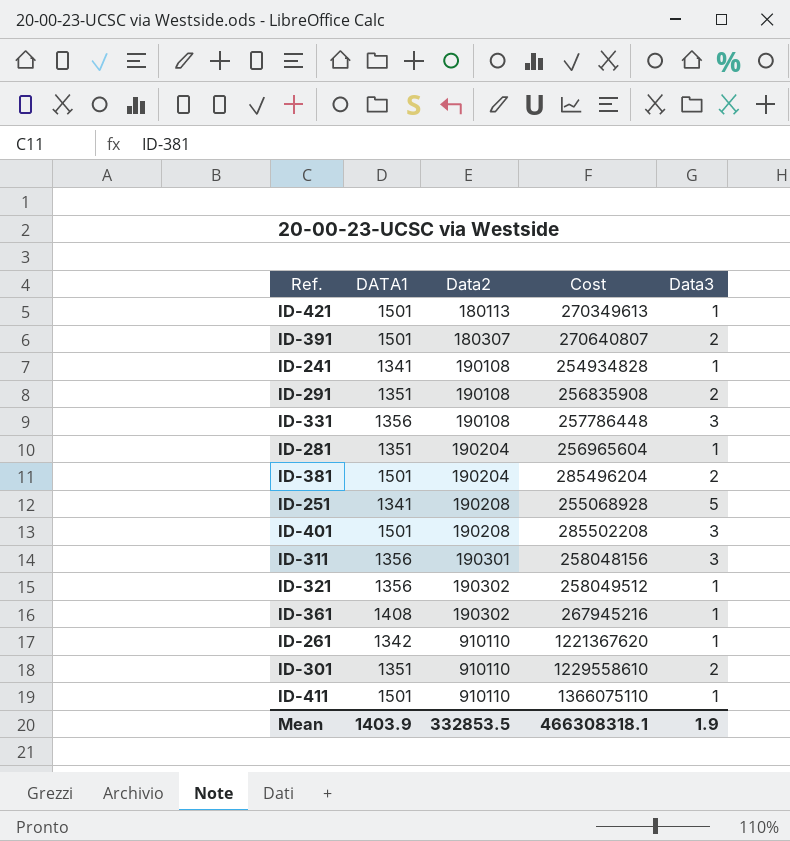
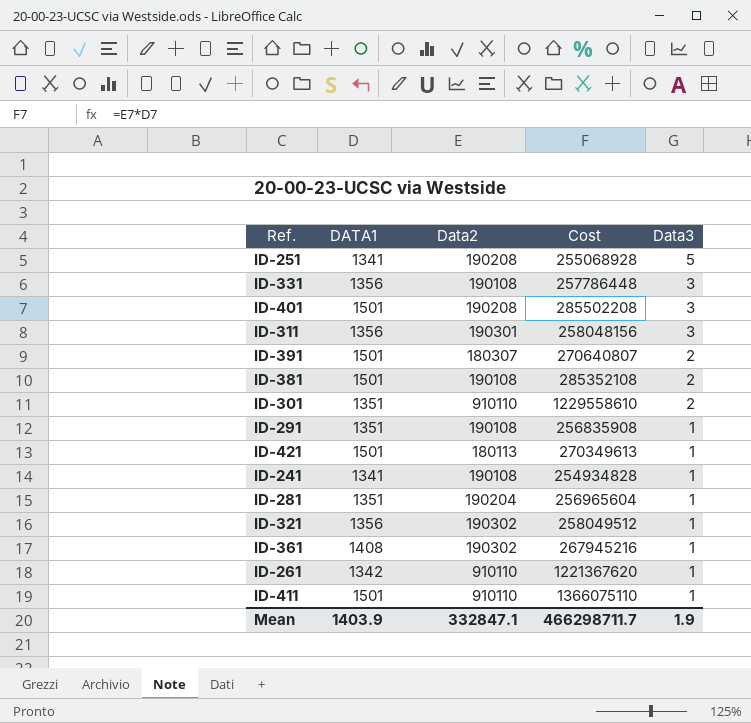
row order: Data2 ascending -> Data3 descending
ID-381 | Data2: 190204 -> 190108
ID-381 | Cost: 285496204 -> 285352108
ID-291 | Data3: 2 -> 1
Mean | Data2: 332853.5 -> 332847.1
Mean | Cost: 466308318.1 -> 466298711.7

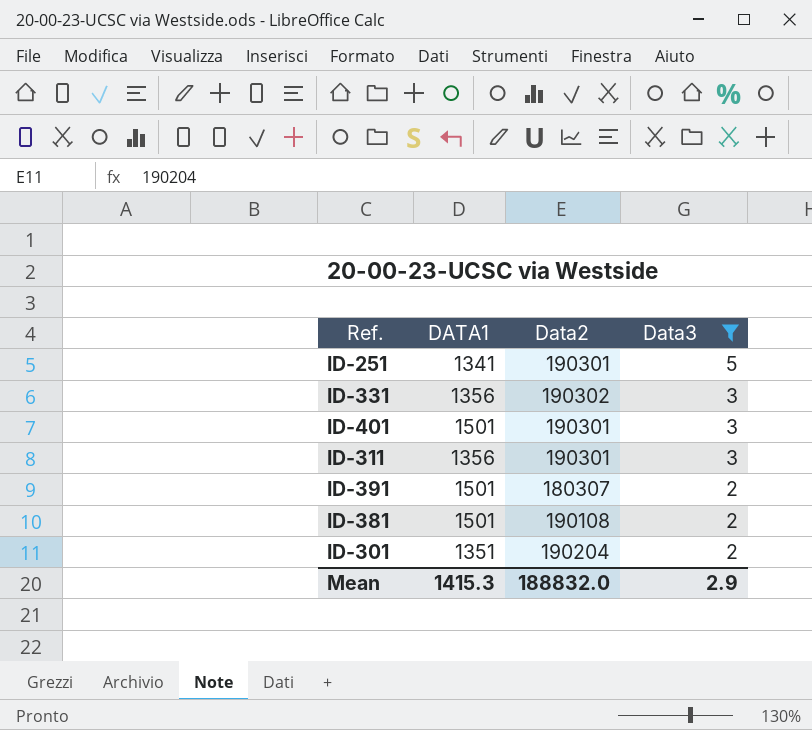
filter: none -> Data3 != 1
column Cost | formula: [DATA1] * [Data2] -> none
ID-251 | Data2: 190208 -> 190301
ID-331 | Data2: 190108 -> 190302
ID-401 | Data2: 190208 -> 190301
ID-301 | Data2: 910110 -> 190204
Mean | DATA1: 1403.9 -> 1415.3
Mean | Data2: 332847.1 -> 188832.0
Mean | Data3: 1.9 -> 2.9

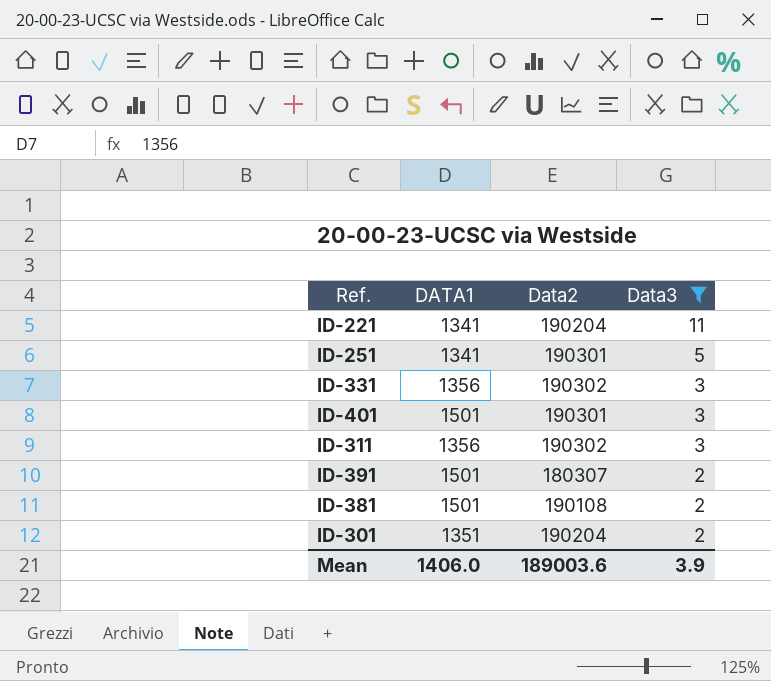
row ID-221: none -> 1341 | 190204 | 11
ID-311 | Data2: 190301 -> 190302
Mean | DATA1: 1415.3 -> 1406.0
Mean | Data2: 188832.0 -> 189003.6
Mean | Data3: 2.9 -> 3.9

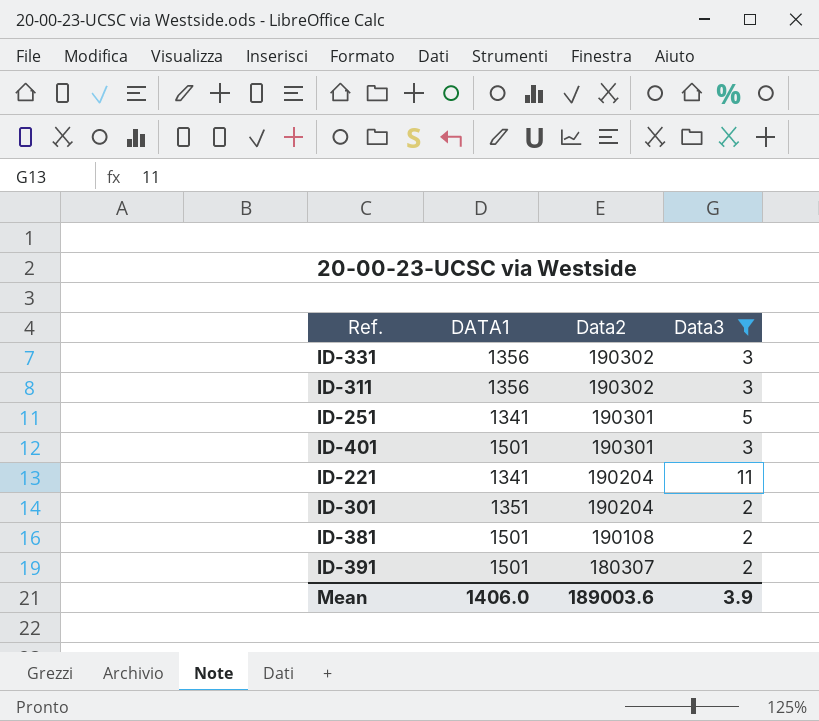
row order: Data3 descending -> Data2 descending

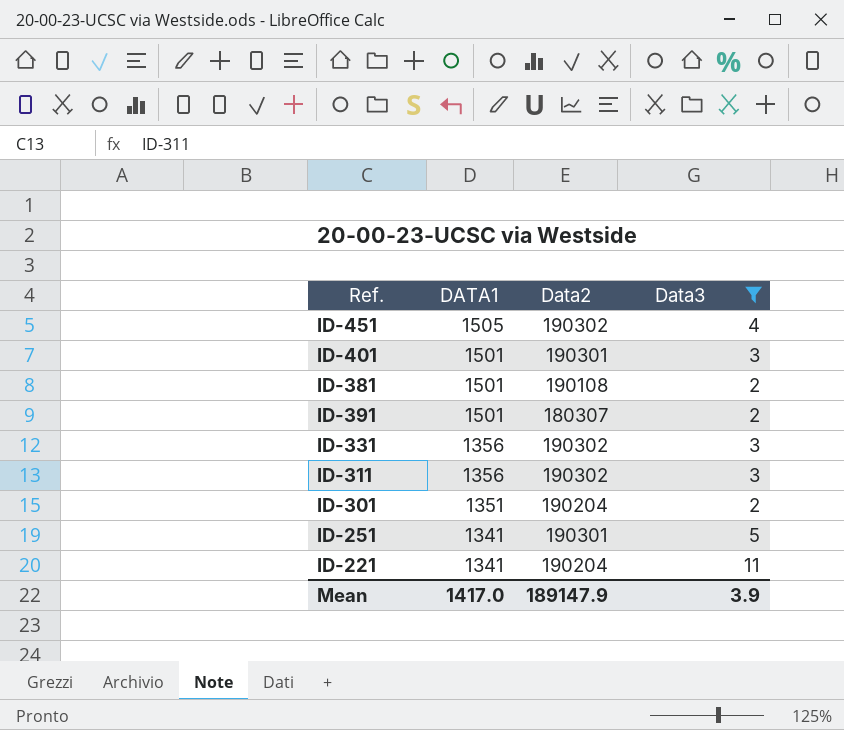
row order: Data2 descending -> DATA1 descending
row ID-451: none -> 1505 | 190302 | 4
Mean | DATA1: 1406.0 -> 1417.0
Mean | Data2: 189003.6 -> 189147.9

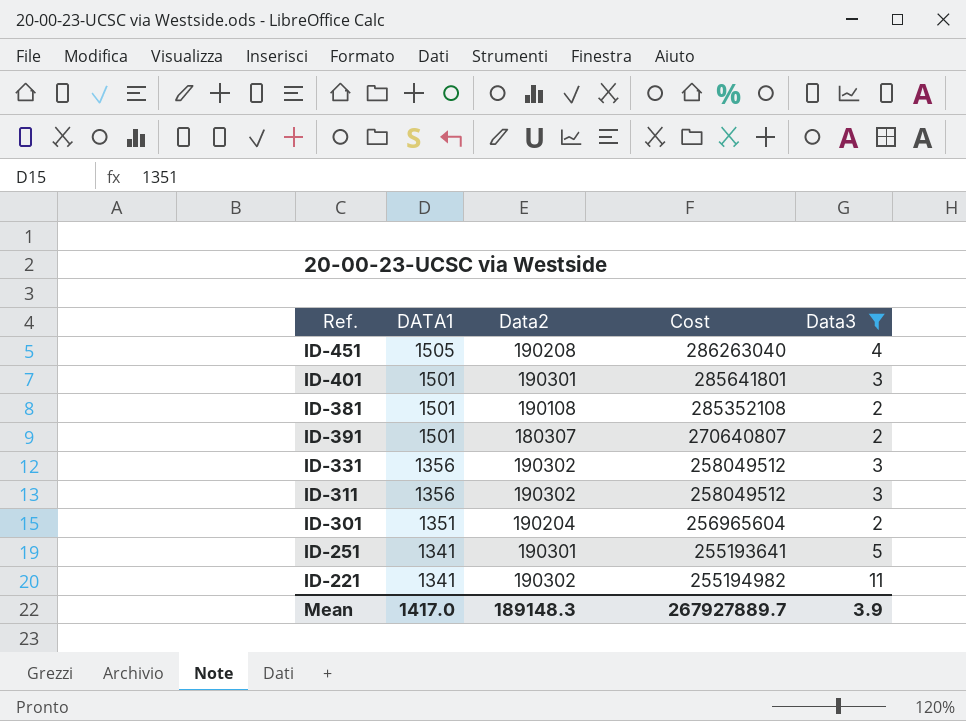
column Cost | formula: none -> [DATA1] * [Data2]
ID-451 | Data2: 190302 -> 190208
ID-221 | Data2: 190204 -> 190302
Mean | Data2: 189147.9 -> 189148.3

